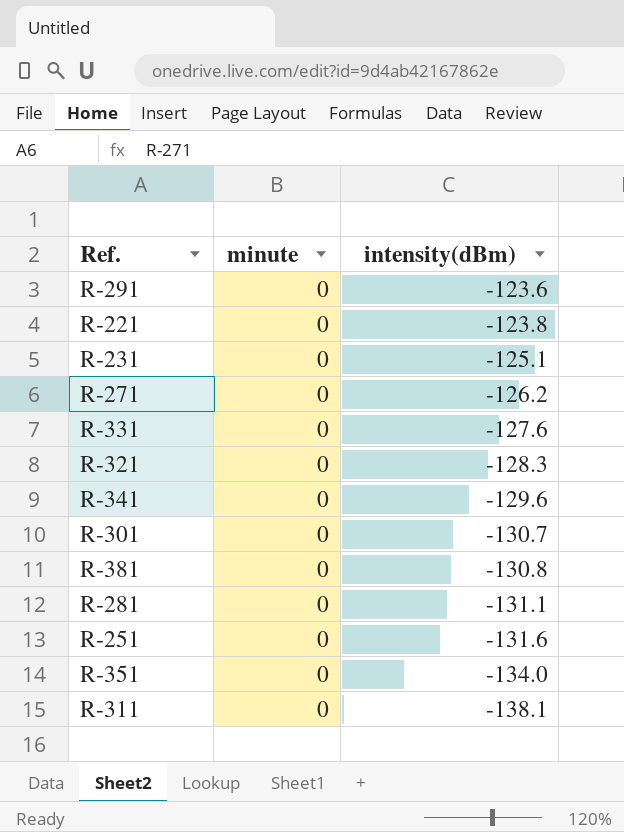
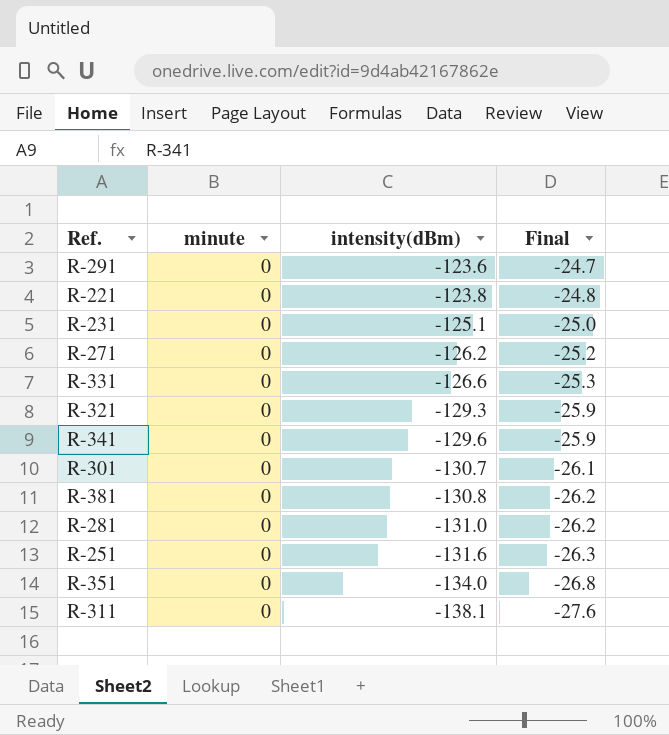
column Final | formula: none -> [intensity(dBm)] * 0.2
R-331 | intensity(dBm): -127.6 -> -126.6
R-321 | intensity(dBm): -128.3 -> -129.3
R-281 | intensity(dBm): -131.1 -> -131.0

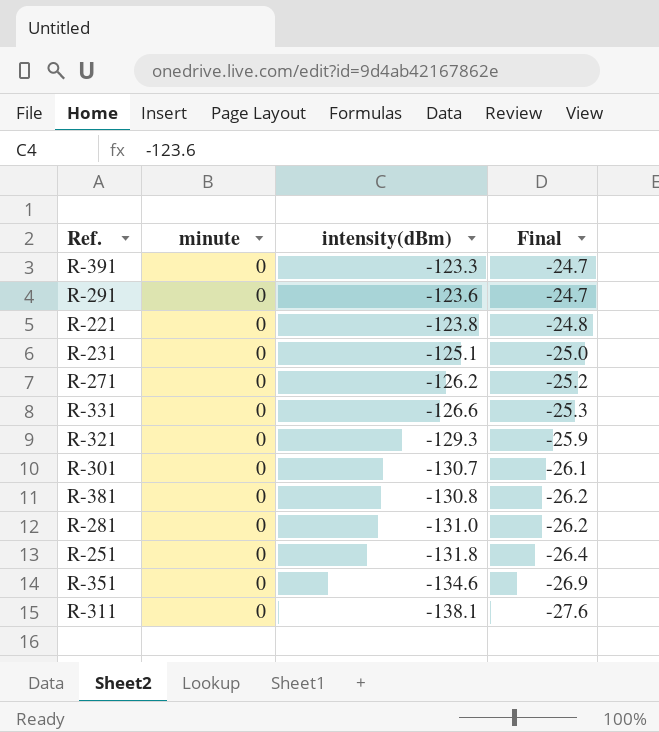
row R-341: 0 | -129.6 | -25.9 -> none
row R-391: none -> 0 | -123.3 | -24.7
R-251 | intensity(dBm): -131.6 -> -131.8
R-251 | Final: -26.3 -> -26.4
R-351 | intensity(dBm): -134.0 -> -134.6
R-351 | Final: -26.8 -> -26.9

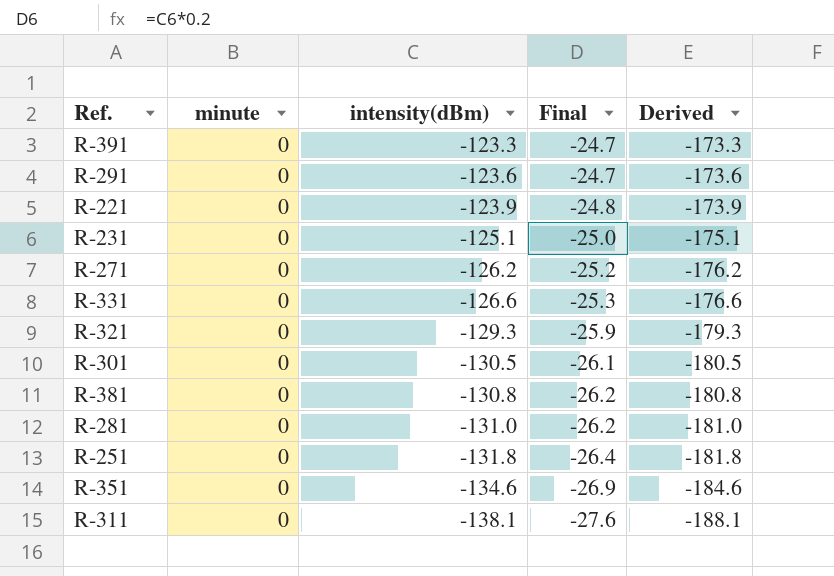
column Derived | formula: none -> [intensity(dBm)] - 50
R-221 | intensity(dBm): -123.8 -> -123.9
R-301 | intensity(dBm): -130.7 -> -130.5

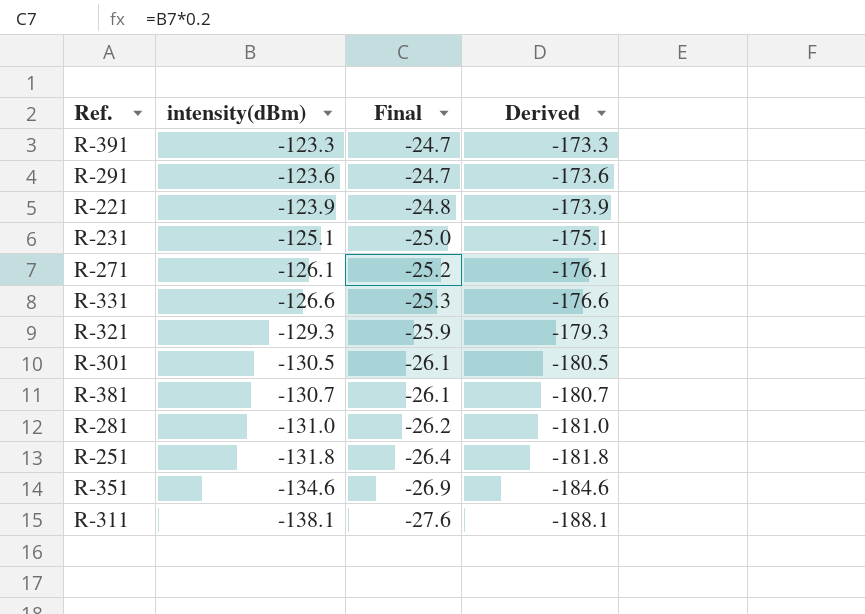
column minute | position: 2 -> none
R-271 | intensity(dBm): -126.2 -> -126.1
R-271 | Derived: -176.2 -> -176.1
R-381 | intensity(dBm): -130.8 -> -130.7
R-381 | Final: -26.2 -> -26.1
R-381 | Derived: -180.8 -> -180.7

